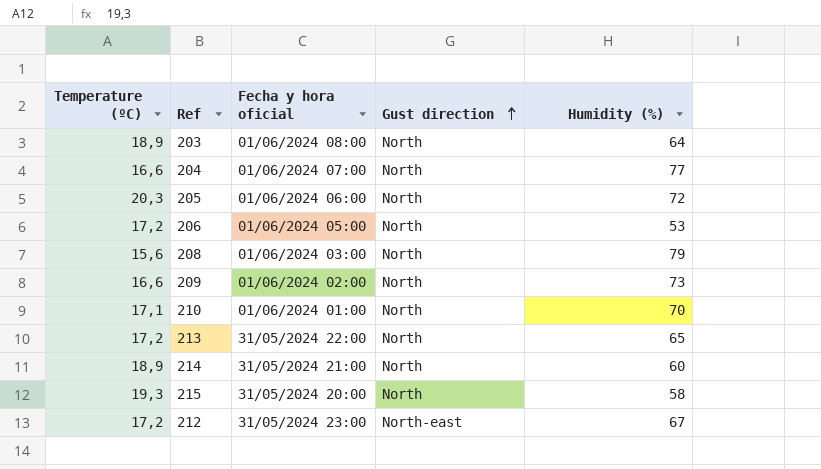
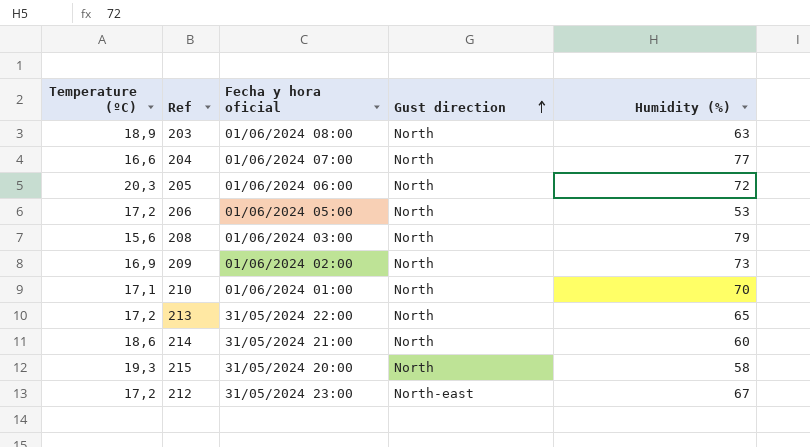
203 | Humidity (%): 64 -> 63
209 | Temperature (ºC): 16,6 -> 16,9
214 | Temperature (ºC): 18,9 -> 18,6

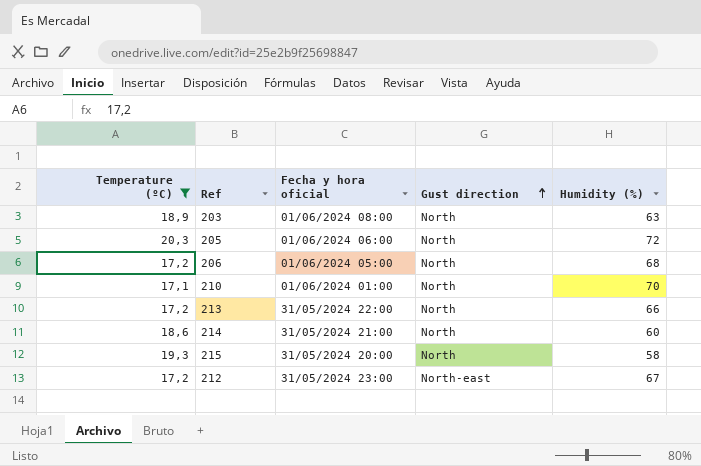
filter: none -> Temperature (ºC) >= 17,1
206 | Humidity (%): 53 -> 68
213 | Humidity (%): 65 -> 66

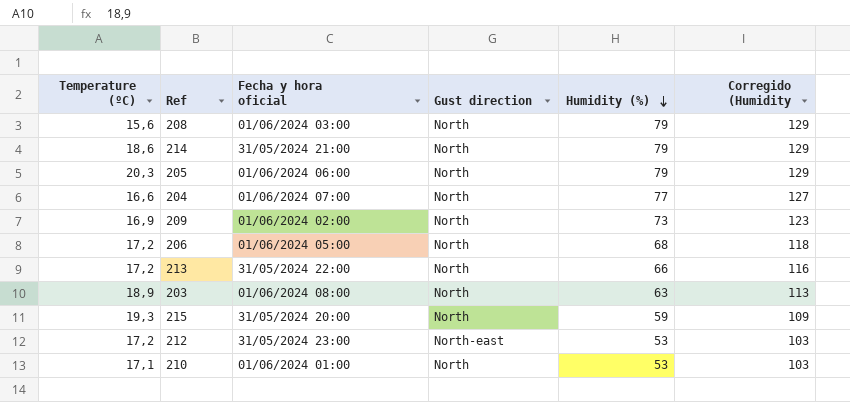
filter: Temperature (ºC) >= 17,1 -> none
row order: Gust direction ascending -> Humidity (%) descending
column Corregido (Humidity | formula: none -> [Humidity (%)] + 50
214 | Humidity (%): 60 -> 79
205 | Humidity (%): 72 -> 79
215 | Humidity (%): 58 -> 59
212 | Humidity (%): 67 -> 53
210 | Humidity (%): 70 -> 53

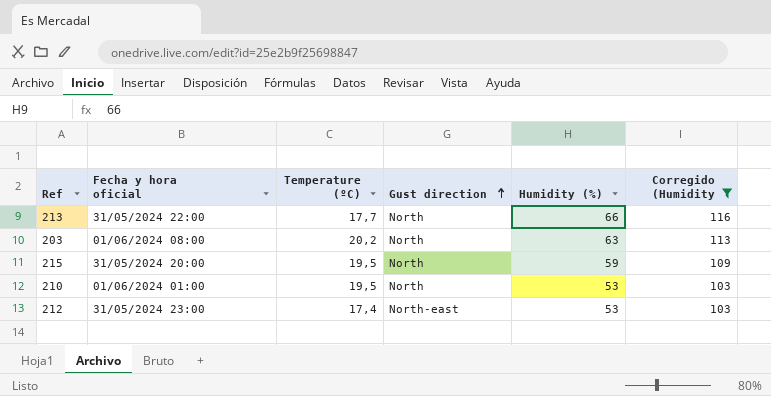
filter: none -> Corregido (Humidity <= 116
row order: Humidity (%) descending -> Gust direction ascending
column Temperature (ºC) | position: 1 -> 3
213 | Temperature (ºC): 17,2 -> 17,7
203 | Temperature (ºC): 18,9 -> 20,2
215 | Temperature (ºC): 19,3 -> 19,5
210 | Temperature (ºC): 17,1 -> 19,5
212 | Temperature (ºC): 17,2 -> 17,4

